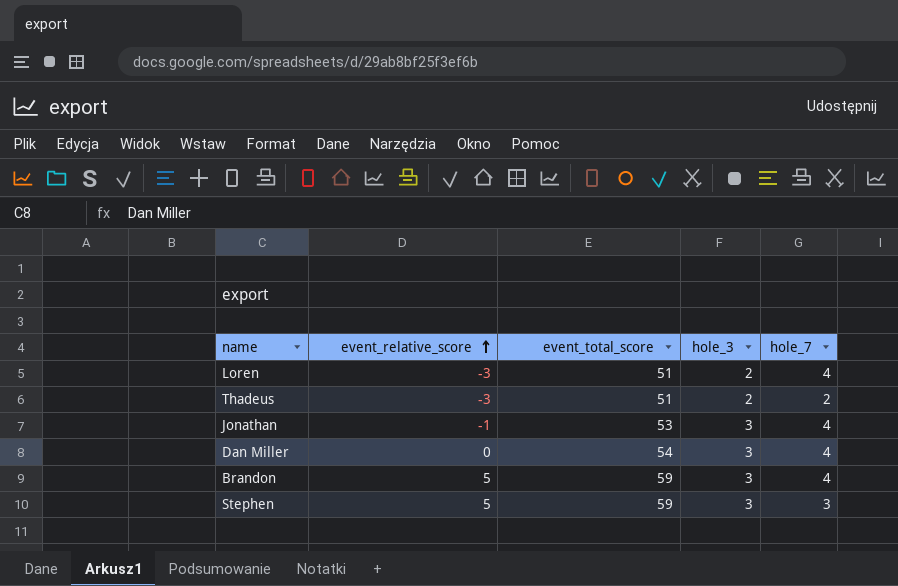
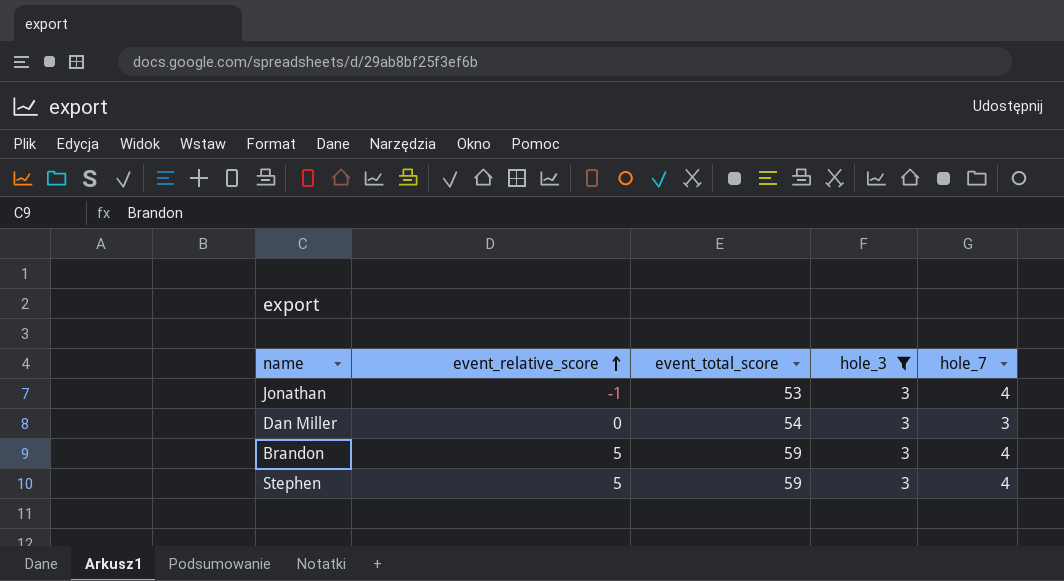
filter: none -> hole_3 = 3
Dan Miller | hole_7: 4 -> 3
Stephen | hole_7: 3 -> 4

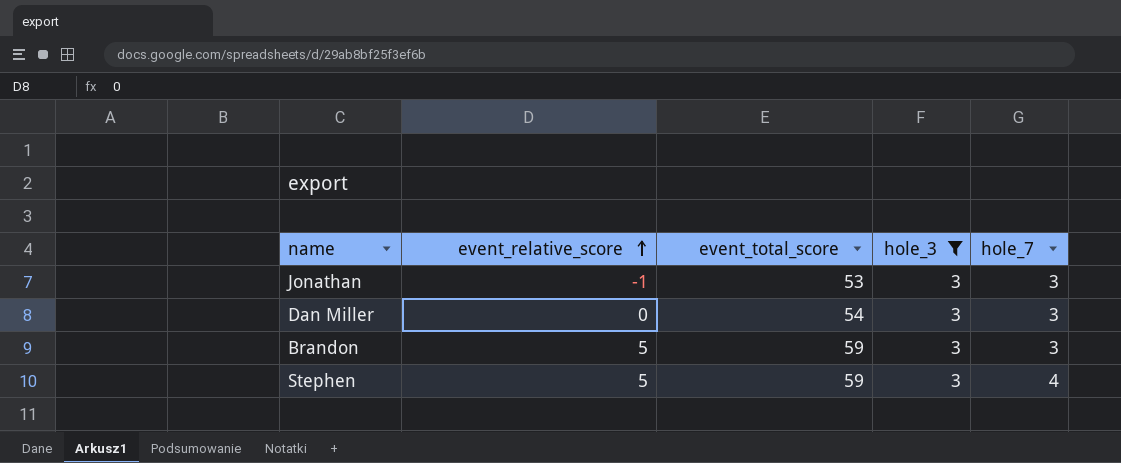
Jonathan | hole_7: 4 -> 3
Brandon | hole_7: 4 -> 3

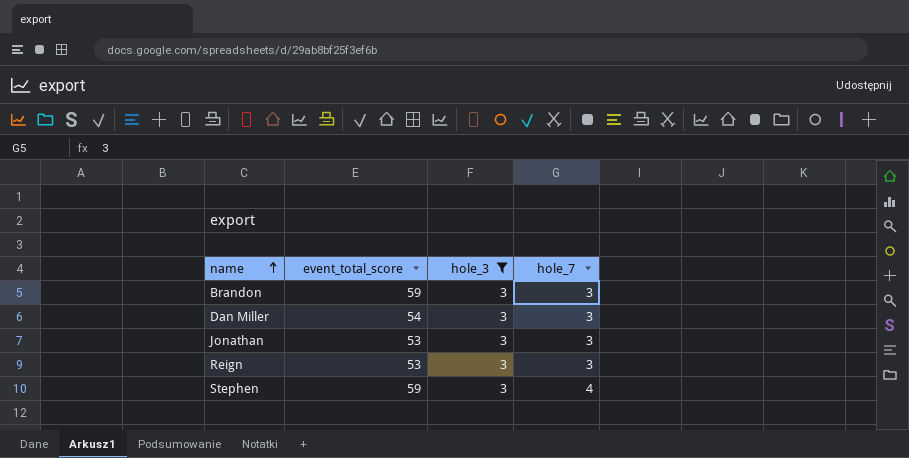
row order: event_relative_score ascending -> name ascending
column event_relative_score | position: 2 -> none
row Reign: none -> 53 | 3 | 3

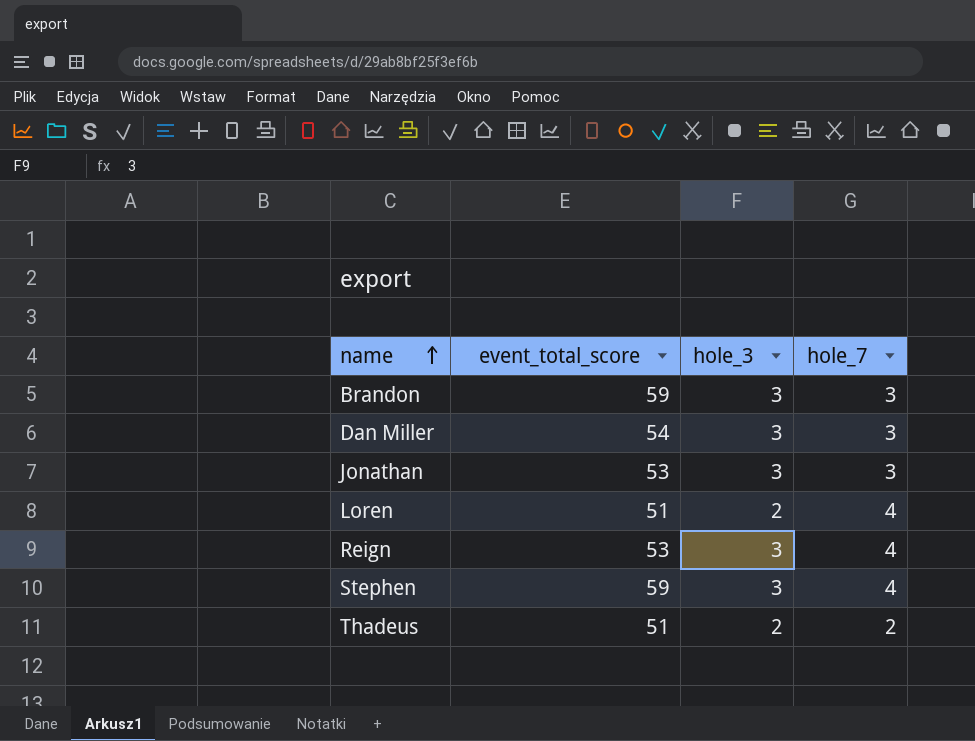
filter: hole_3 = 3 -> none
Reign | hole_7: 3 -> 4

